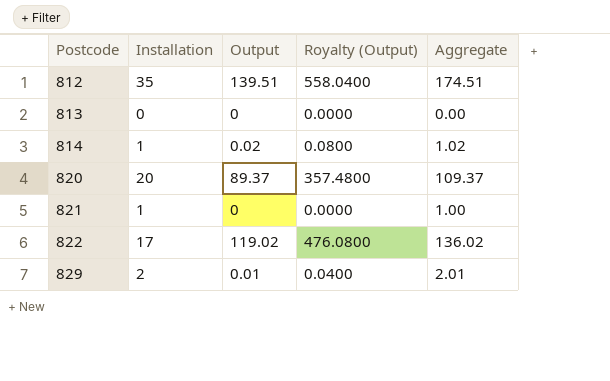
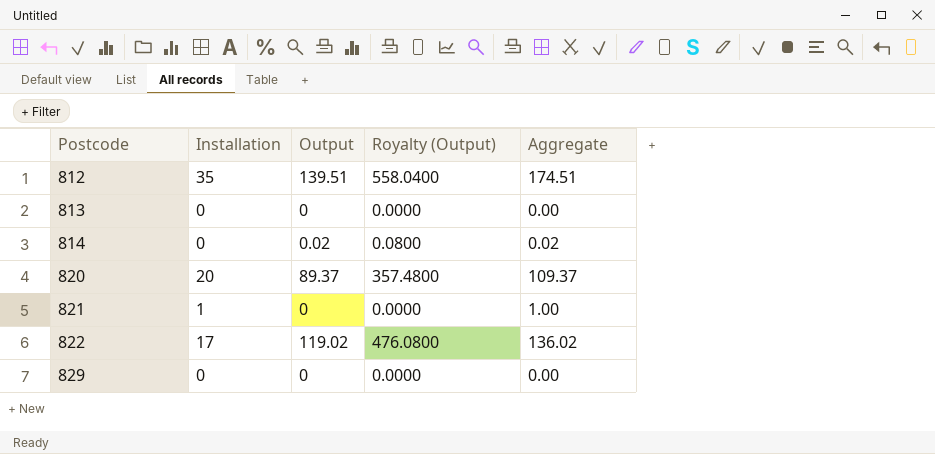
814 | Installation: 1 -> 0
814 | Aggregate: 1.02 -> 0.02
829 | Installation: 2 -> 0
829 | Output: 0.01 -> 0
829 | Royalty (Output): 0.0400 -> 0.0000
829 | Aggregate: 2.01 -> 0.00

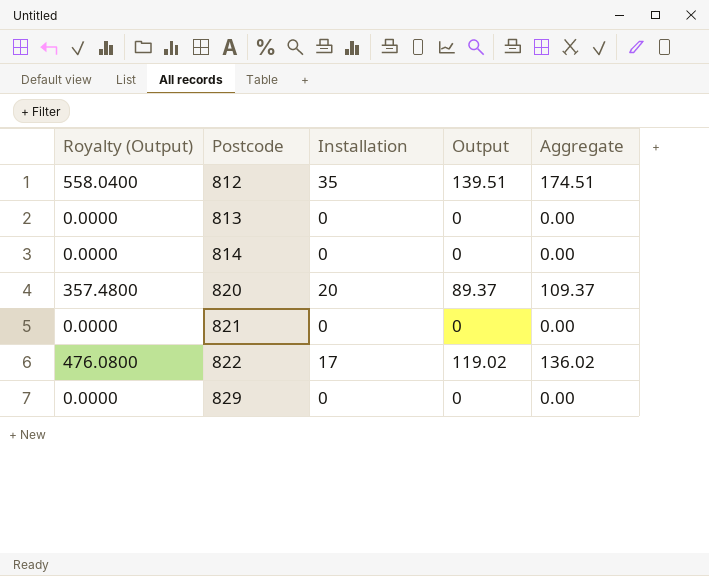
column Royalty (Output) | position: 4 -> 1
814 | Royalty (Output): 0.0800 -> 0.0000
814 | Output: 0.02 -> 0
814 | Aggregate: 0.02 -> 0.00
821 | Installation: 1 -> 0
821 | Aggregate: 1.00 -> 0.00

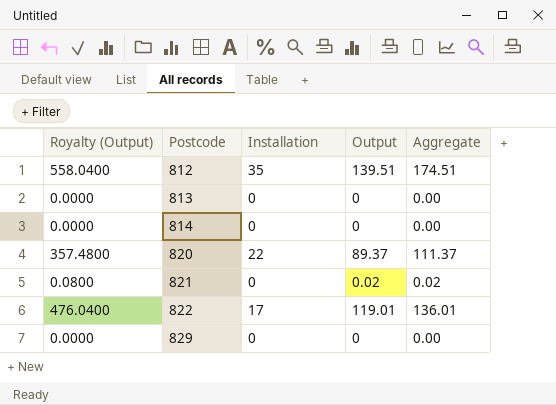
820 | Installation: 20 -> 22
820 | Aggregate: 109.37 -> 111.37
821 | Royalty (Output): 0.0000 -> 0.0800
821 | Output: 0 -> 0.02
821 | Aggregate: 0.00 -> 0.02
822 | Royalty (Output): 476.0800 -> 476.0400
822 | Output: 119.02 -> 119.01
822 | Aggregate: 136.02 -> 136.01

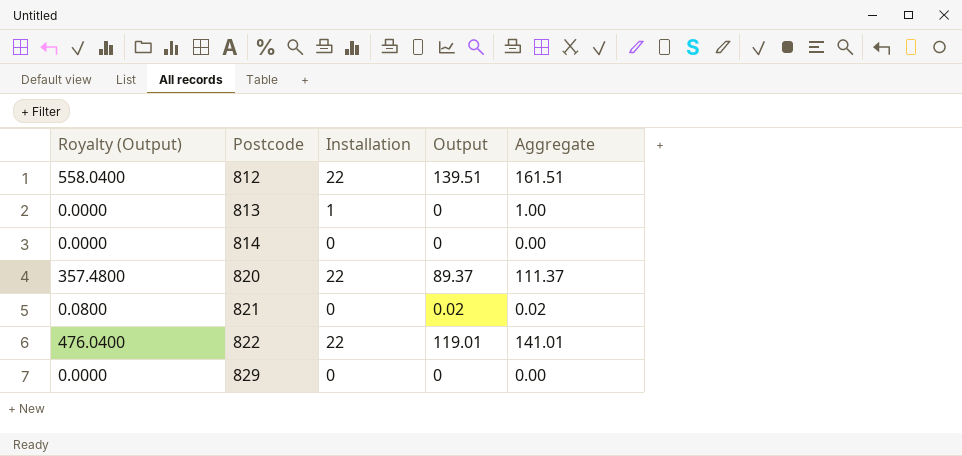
812 | Installation: 35 -> 22
812 | Aggregate: 174.51 -> 161.51
813 | Installation: 0 -> 1
813 | Aggregate: 0.00 -> 1.00
822 | Installation: 17 -> 22
822 | Aggregate: 136.01 -> 141.01

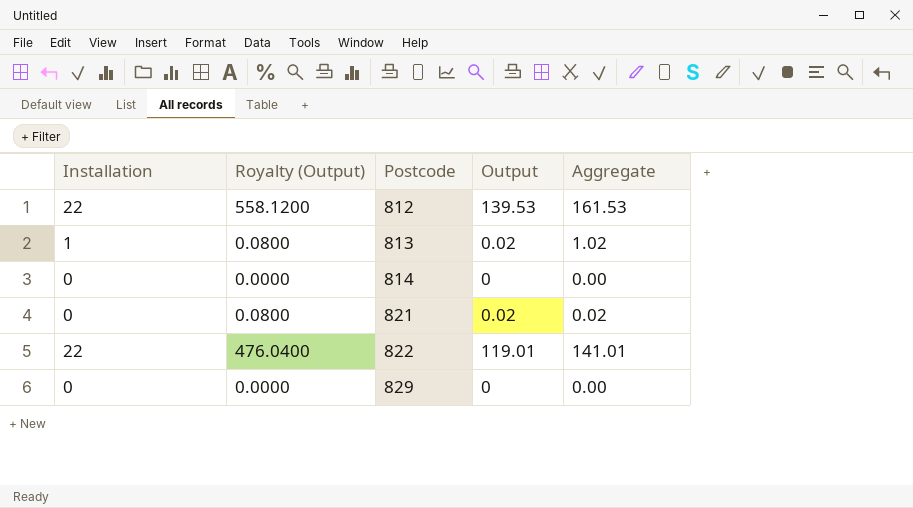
column Installation | position: 3 -> 1
row 820: 357.4800 | 22 | 89.37 | 111.37 -> none
812 | Royalty (Output): 558.0400 -> 558.1200
812 | Output: 139.51 -> 139.53
812 | Aggregate: 161.51 -> 161.53
813 | Royalty (Output): 0.0000 -> 0.0800
813 | Output: 0 -> 0.02
813 | Aggregate: 1.00 -> 1.02

